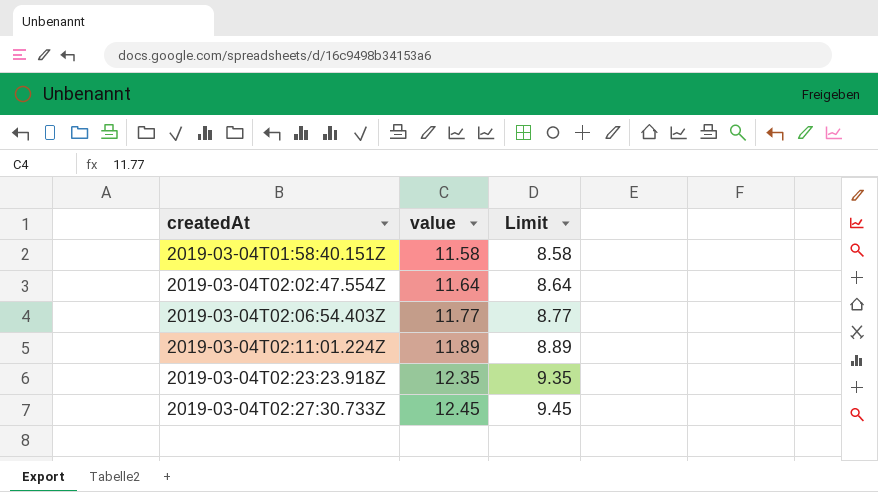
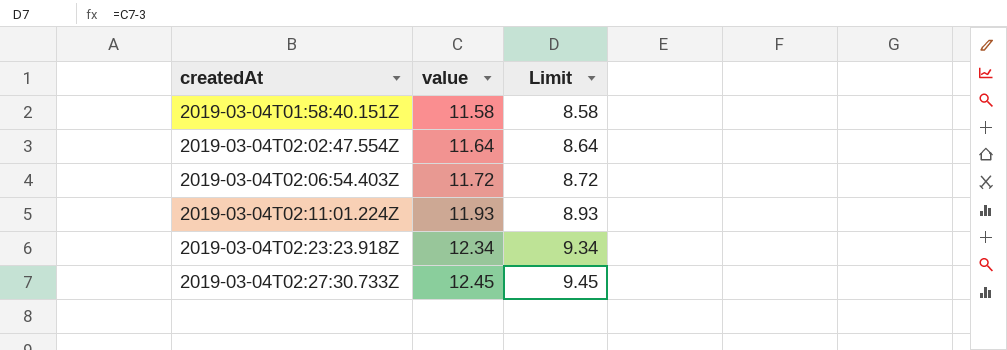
2019-03-04T02:06:54.403Z | value: 11.77 -> 11.72
2019-03-04T02:06:54.403Z | Limit: 8.77 -> 8.72
2019-03-04T02:11:01.224Z | value: 11.89 -> 11.93
2019-03-04T02:11:01.224Z | Limit: 8.89 -> 8.93
2019-03-04T02:23:23.918Z | value: 12.35 -> 12.34
2019-03-04T02:23:23.918Z | Limit: 9.35 -> 9.34

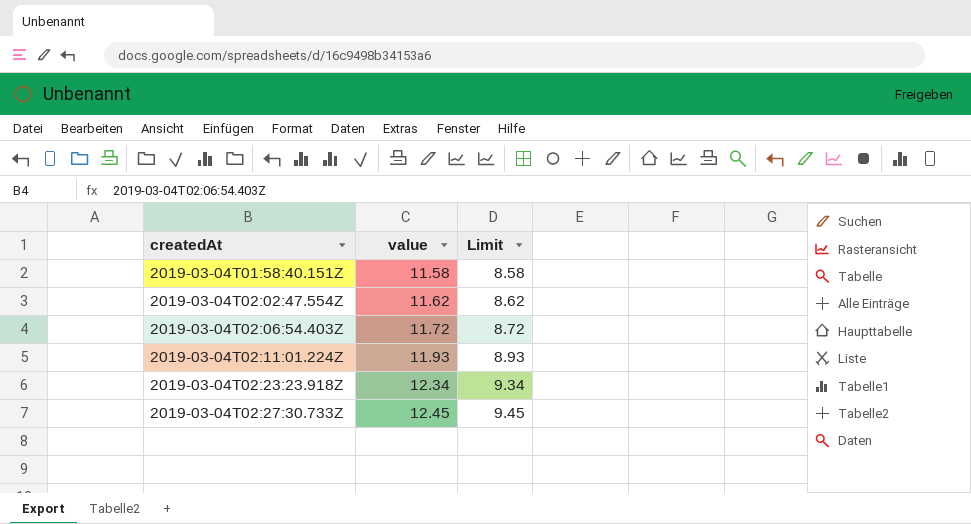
2019-03-04T02:02:47.554Z | value: 11.64 -> 11.62
2019-03-04T02:02:47.554Z | Limit: 8.64 -> 8.62

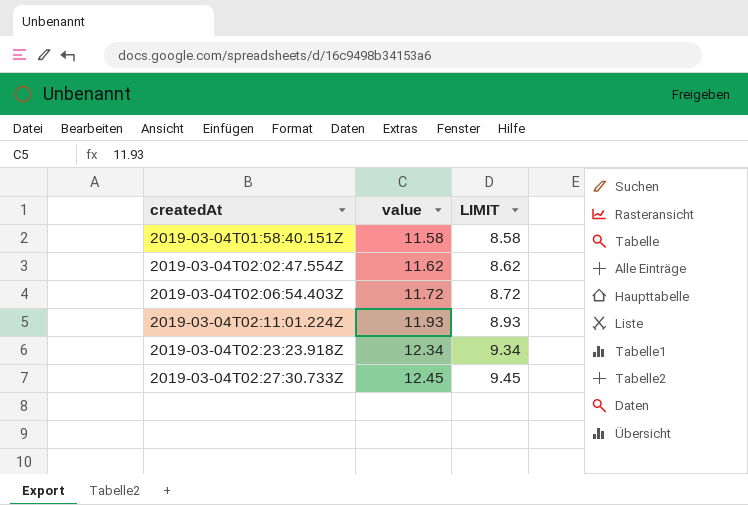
column name: Limit -> LIMIT

